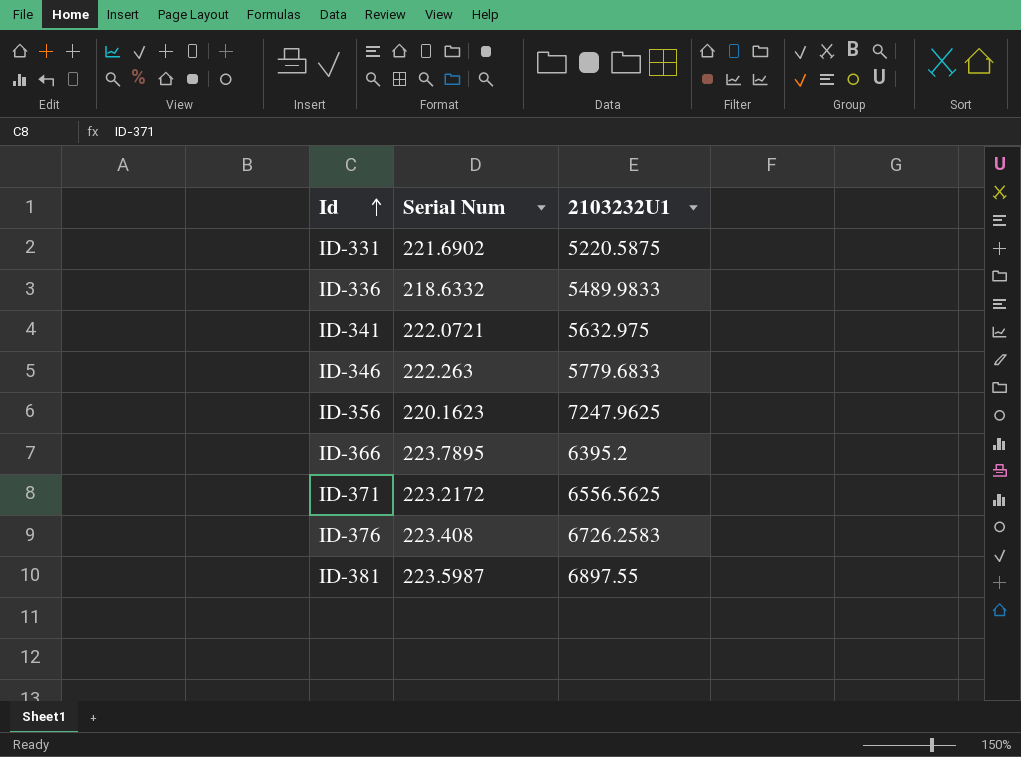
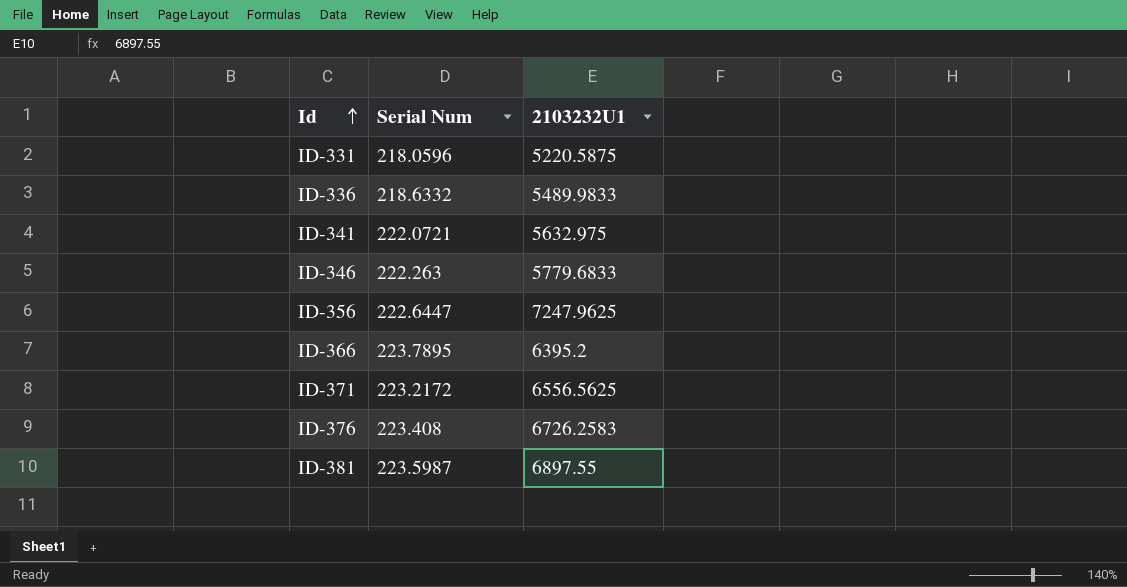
ID-331 | Serial Num: 221.6902 -> 218.0596
ID-356 | Serial Num: 220.1623 -> 222.6447

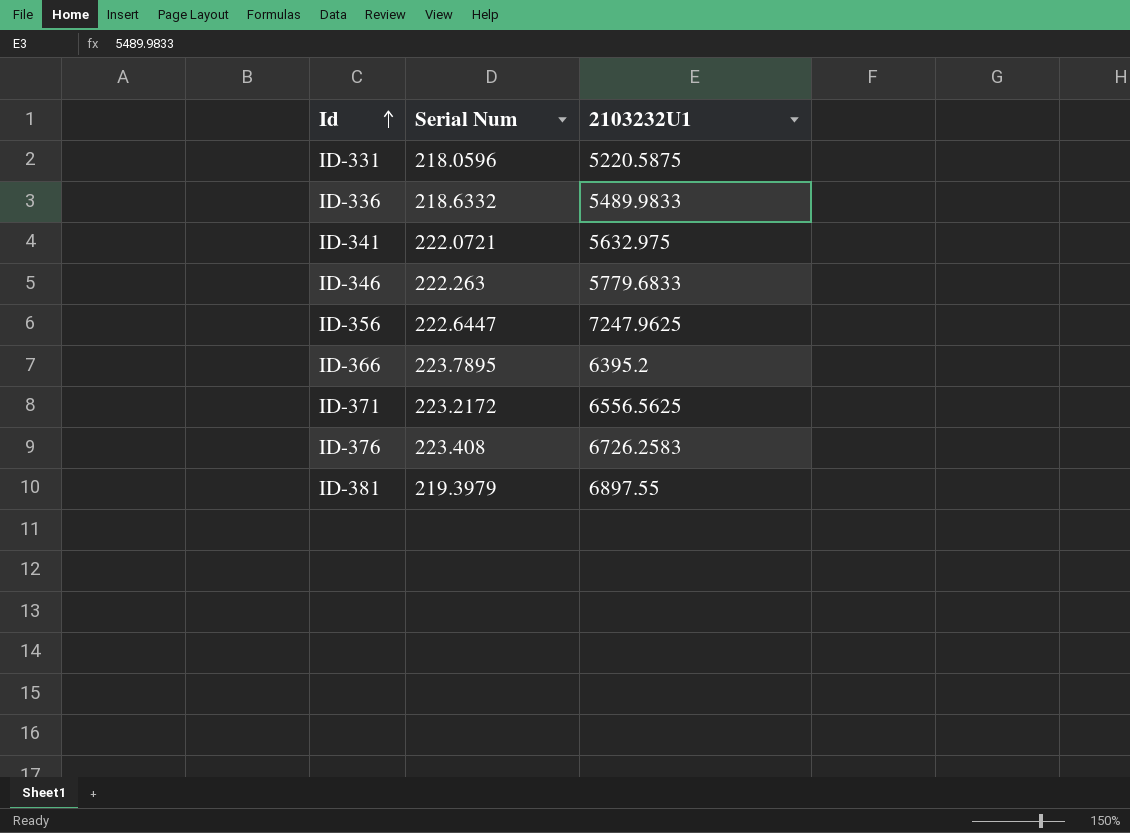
ID-381 | Serial Num: 223.5987 -> 219.3979

